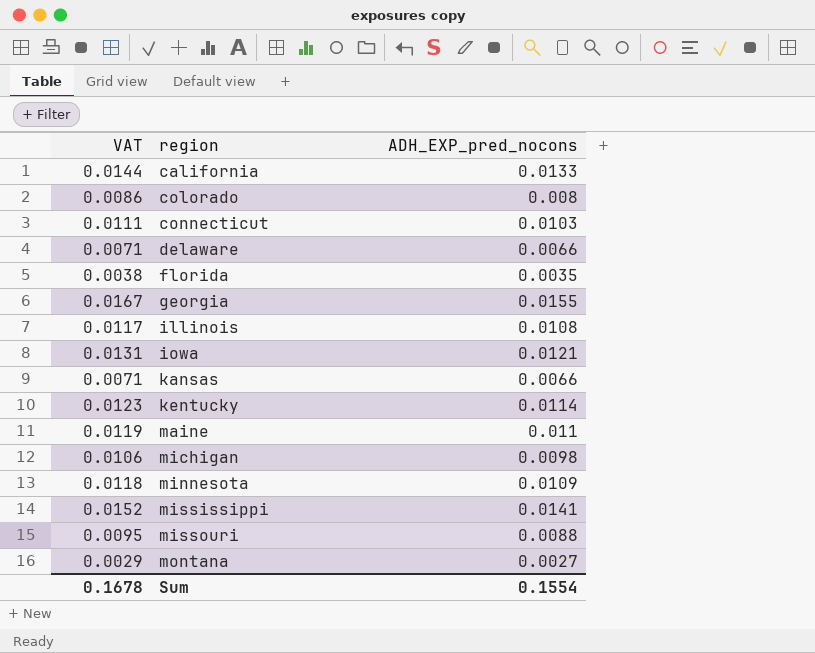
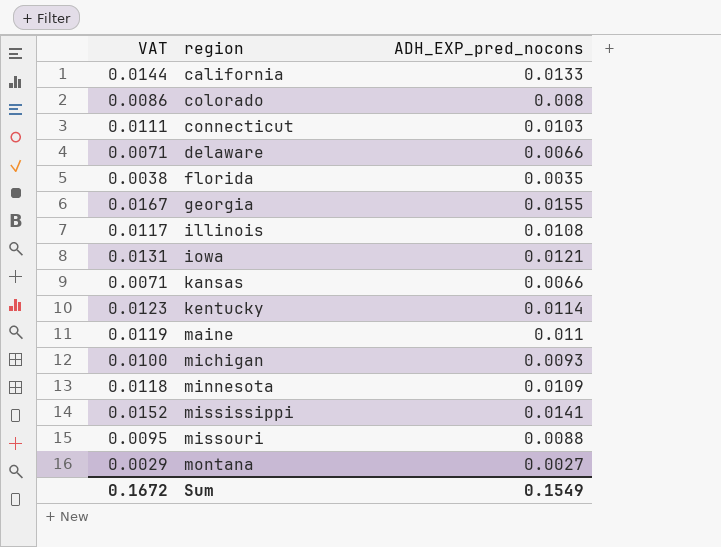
michigan | VAT: 0.0106 -> 0.0100
michigan | ADH_EXP_pred_nocons: 0.0098 -> 0.0093
Sum | VAT: 0.1678 -> 0.1672
Sum | ADH_EXP_pred_nocons: 0.1554 -> 0.1549

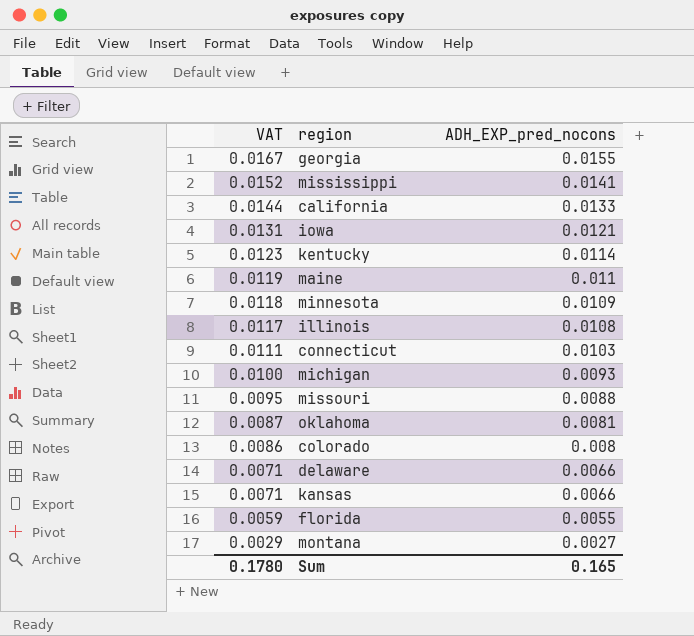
row order: region ascending -> VAT descending
row oklahoma: none -> 0.0087 | 0.0081
florida | VAT: 0.0038 -> 0.0059
florida | ADH_EXP_pred_nocons: 0.0035 -> 0.0055
Sum | VAT: 0.1672 -> 0.1780
Sum | ADH_EXP_pred_nocons: 0.1549 -> 0.165

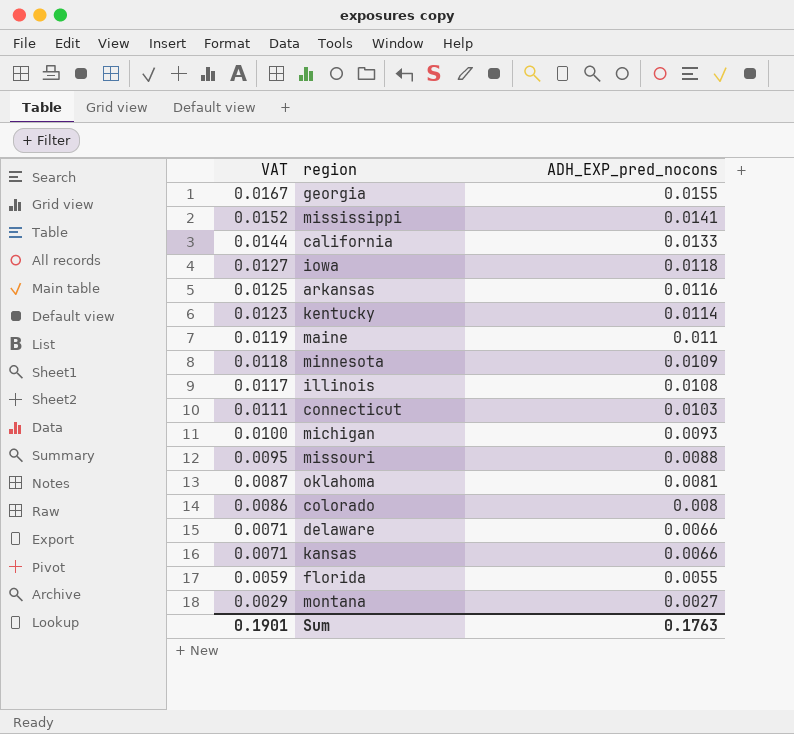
iowa | VAT: 0.0131 -> 0.0127
iowa | ADH_EXP_pred_nocons: 0.0121 -> 0.0118
row arkansas: none -> 0.0125 | 0.0116
Sum | VAT: 0.1780 -> 0.1901
Sum | ADH_EXP_pred_nocons: 0.165 -> 0.1763

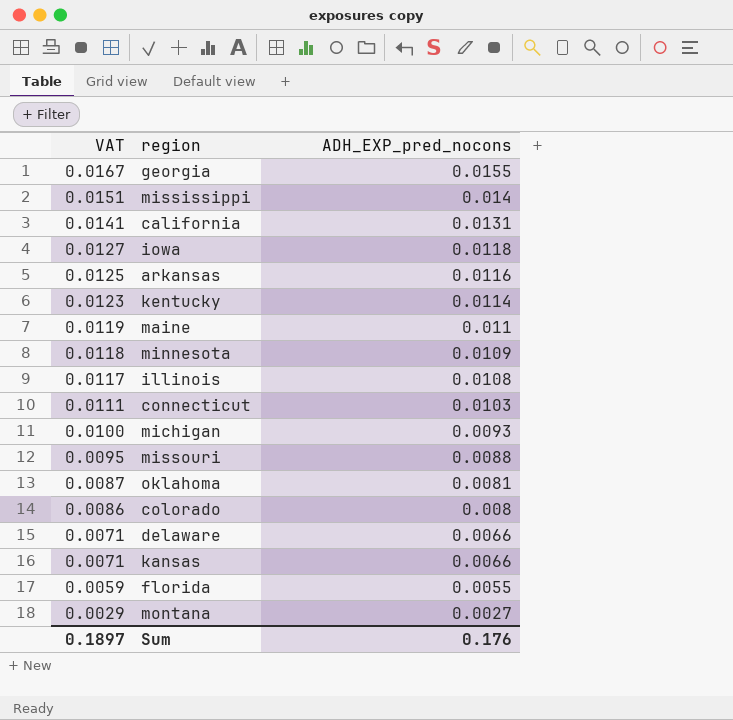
mississippi | VAT: 0.0152 -> 0.0151
mississippi | ADH_EXP_pred_nocons: 0.0141 -> 0.014
california | VAT: 0.0144 -> 0.0141
california | ADH_EXP_pred_nocons: 0.0133 -> 0.0131
Sum | VAT: 0.1901 -> 0.1897
Sum | ADH_EXP_pred_nocons: 0.1763 -> 0.176

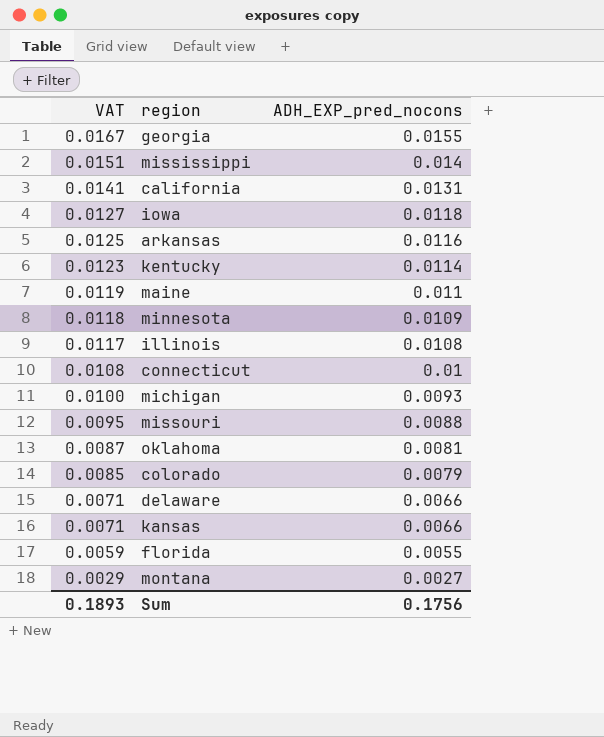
connecticut | VAT: 0.0111 -> 0.0108
connecticut | ADH_EXP_pred_nocons: 0.0103 -> 0.01
colorado | VAT: 0.0086 -> 0.0085
colorado | ADH_EXP_pred_nocons: 0.008 -> 0.0079
Sum | VAT: 0.1897 -> 0.1893
Sum | ADH_EXP_pred_nocons: 0.176 -> 0.1756

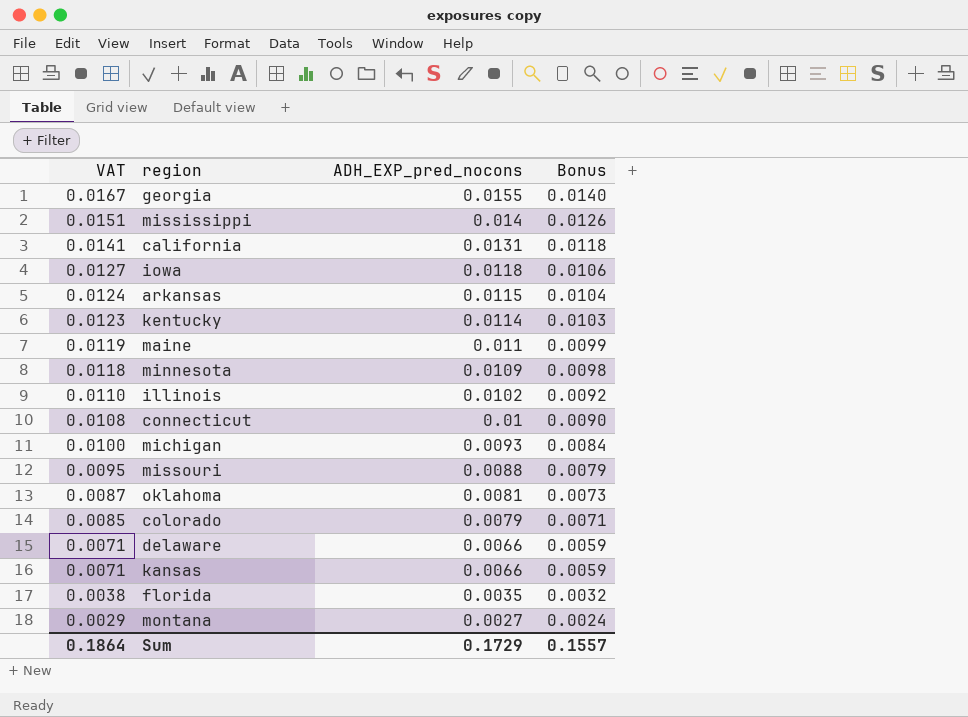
column Bonus | formula: none -> [ADH_EXP_pred_nocons] * 0.9
arkansas | VAT: 0.0125 -> 0.0124
arkansas | ADH_EXP_pred_nocons: 0.0116 -> 0.0115
illinois | VAT: 0.0117 -> 0.0110
illinois | ADH_EXP_pred_nocons: 0.0108 -> 0.0102
florida | VAT: 0.0059 -> 0.0038
florida | ADH_EXP_pred_nocons: 0.0055 -> 0.0035
Sum | VAT: 0.1893 -> 0.1864
Sum | ADH_EXP_pred_nocons: 0.1756 -> 0.1729

